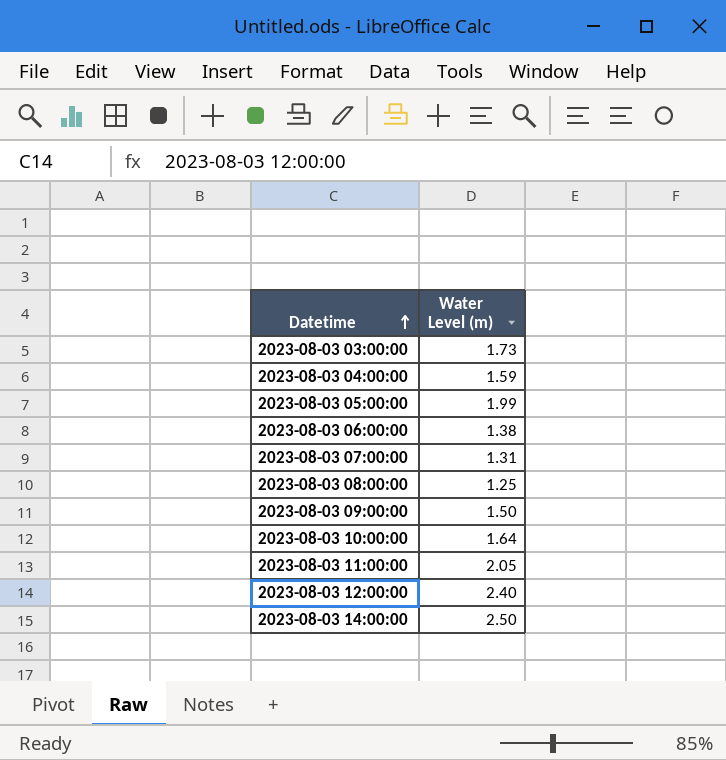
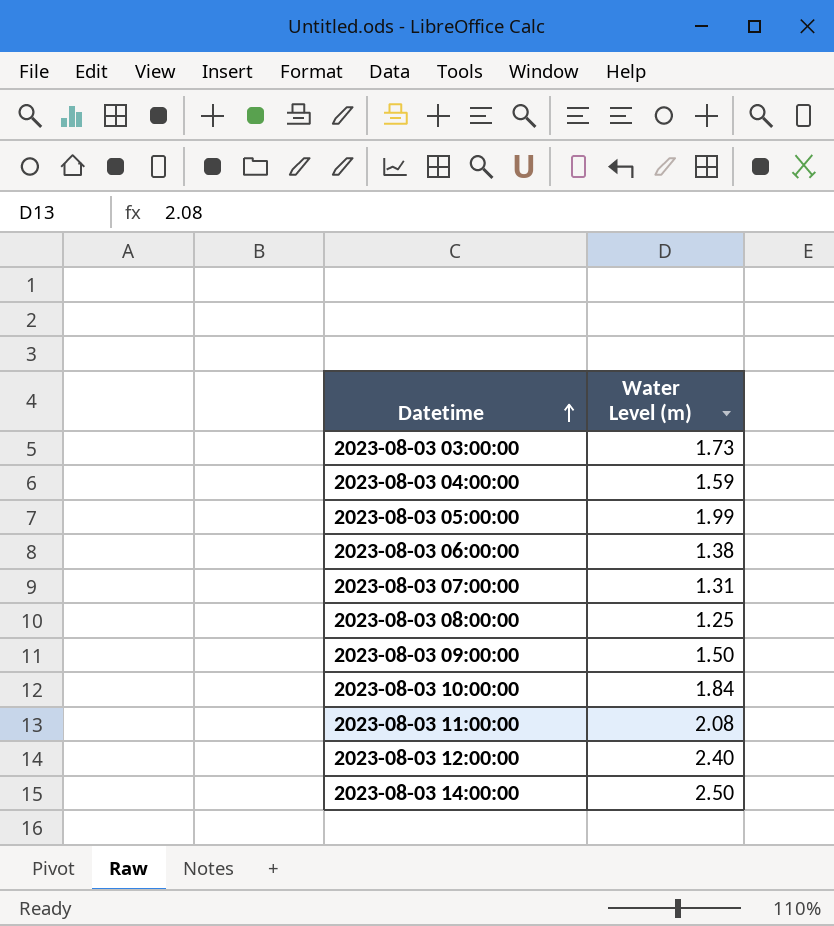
2023-08-03 10:00:00 | Water Level (m): 1.64 -> 1.84
2023-08-03 11:00:00 | Water Level (m): 2.05 -> 2.08

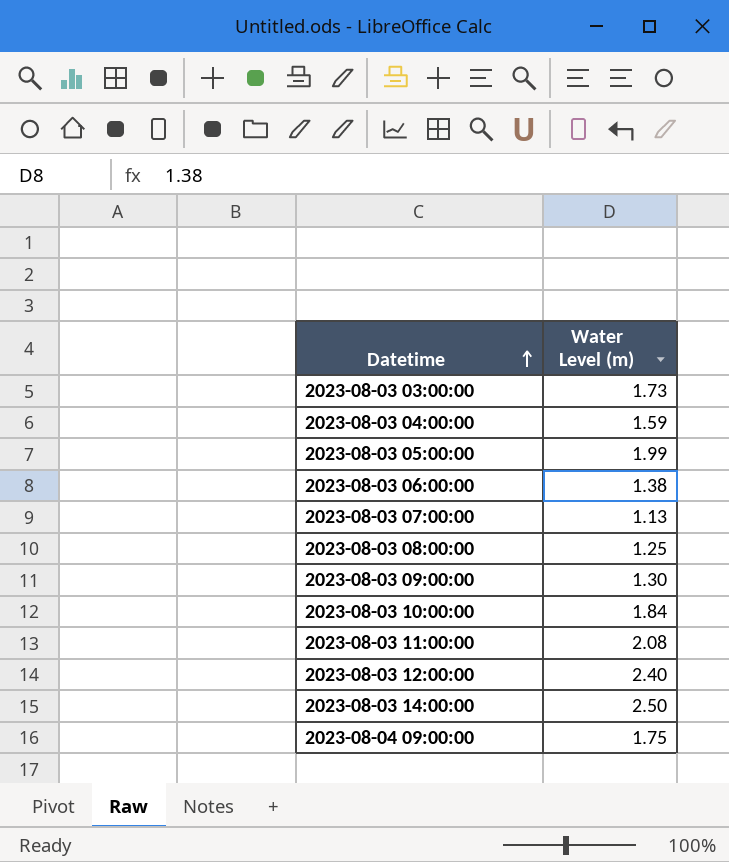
2023-08-03 07:00:00 | Water Level (m): 1.31 -> 1.13
2023-08-03 09:00:00 | Water Level (m): 1.50 -> 1.30
row 2023-08-04 09:00:00: none -> 1.75

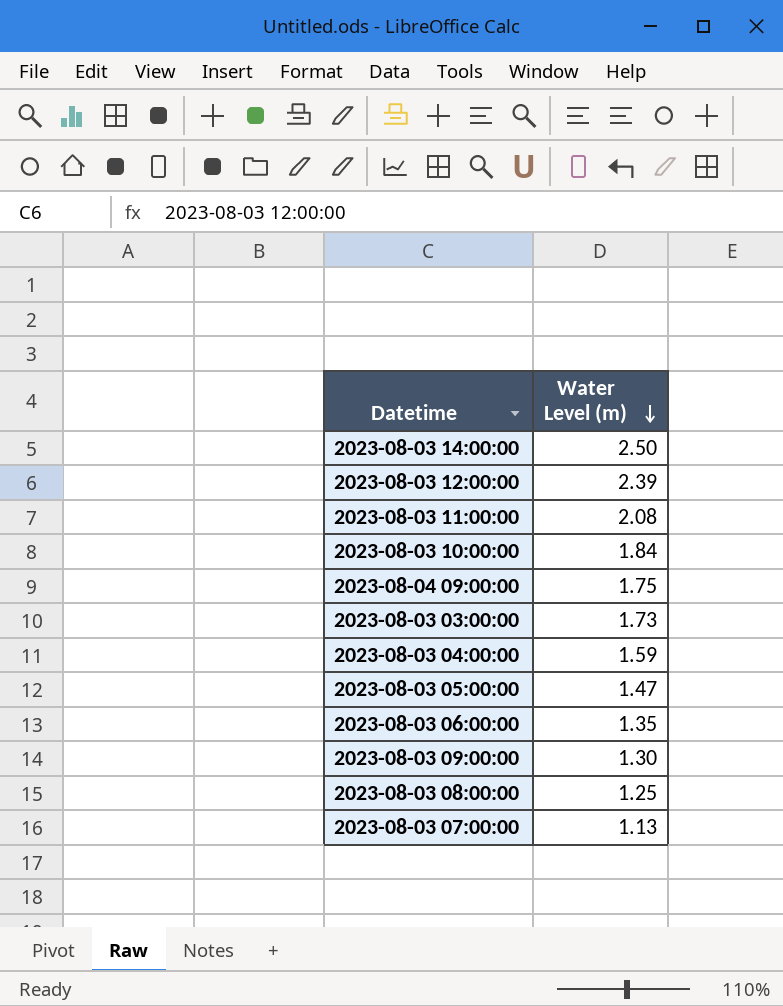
row order: Datetime ascending -> Water Level (m) descending
2023-08-03 12:00:00 | Water Level (m): 2.40 -> 2.39
2023-08-03 05:00:00 | Water Level (m): 1.99 -> 1.47
2023-08-03 06:00:00 | Water Level (m): 1.38 -> 1.35

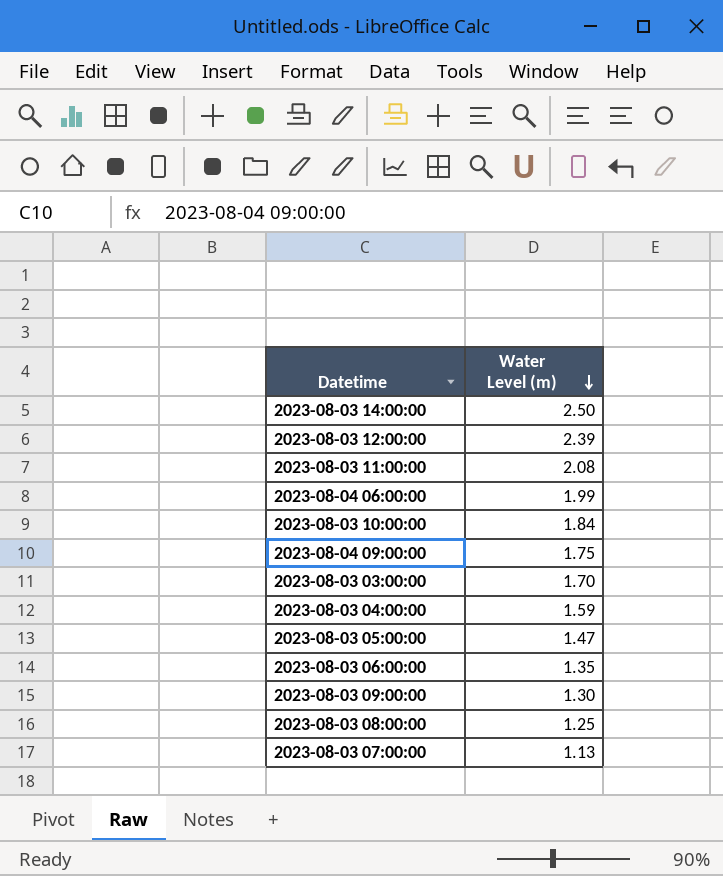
row 2023-08-04 06:00:00: none -> 1.99
2023-08-03 03:00:00 | Water Level (m): 1.73 -> 1.70

